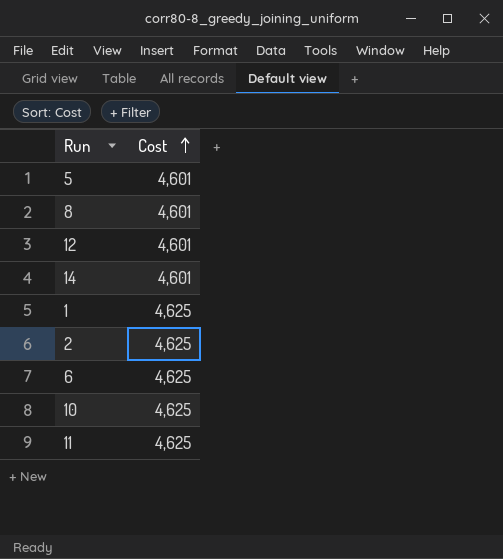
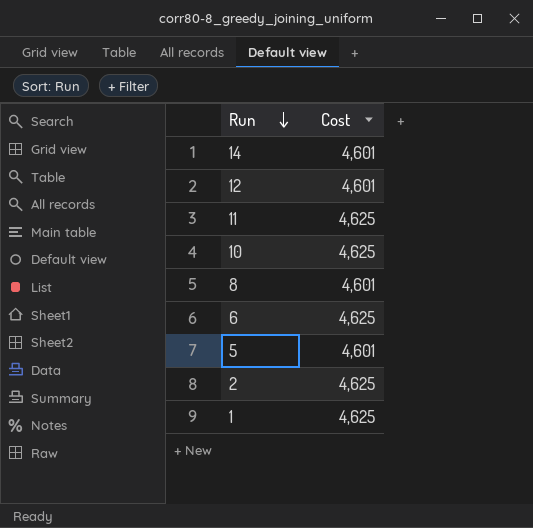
row order: Cost ascending -> Run descending

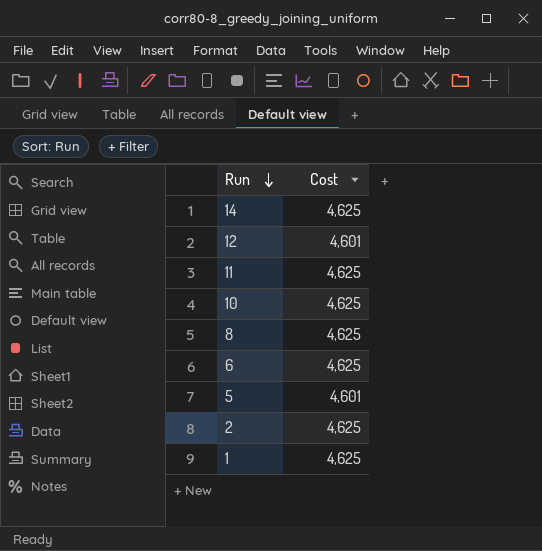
14 | Cost: 4,601 -> 4,625
8 | Cost: 4,601 -> 4,625

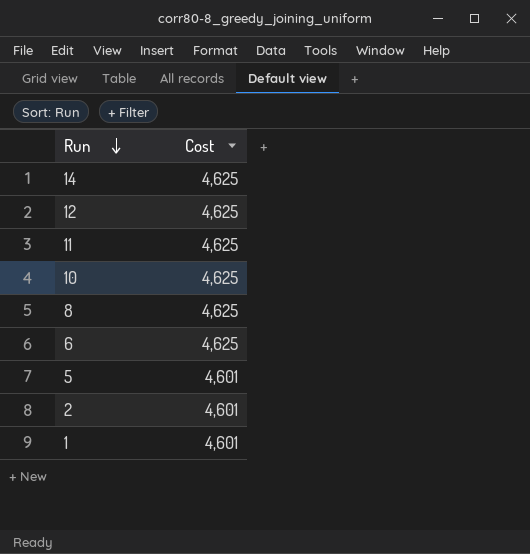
12 | Cost: 4,601 -> 4,625
2 | Cost: 4,625 -> 4,601
1 | Cost: 4,625 -> 4,601

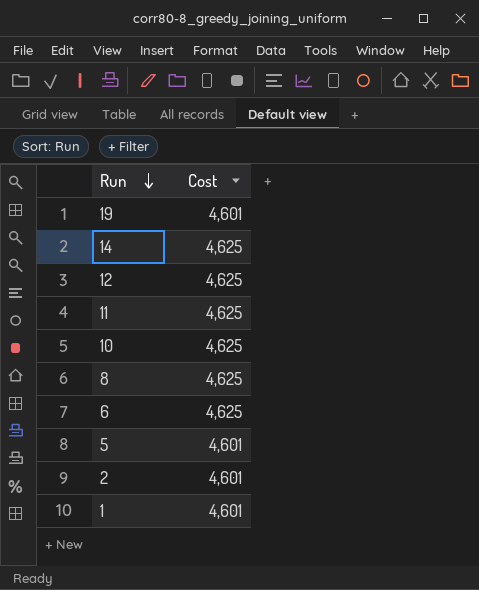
row 19: none -> 4,601

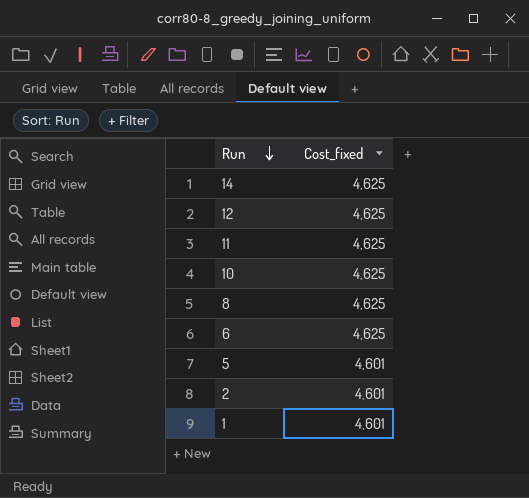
column name: Cost -> Cost_fixed
row 19: 4,601 -> none

